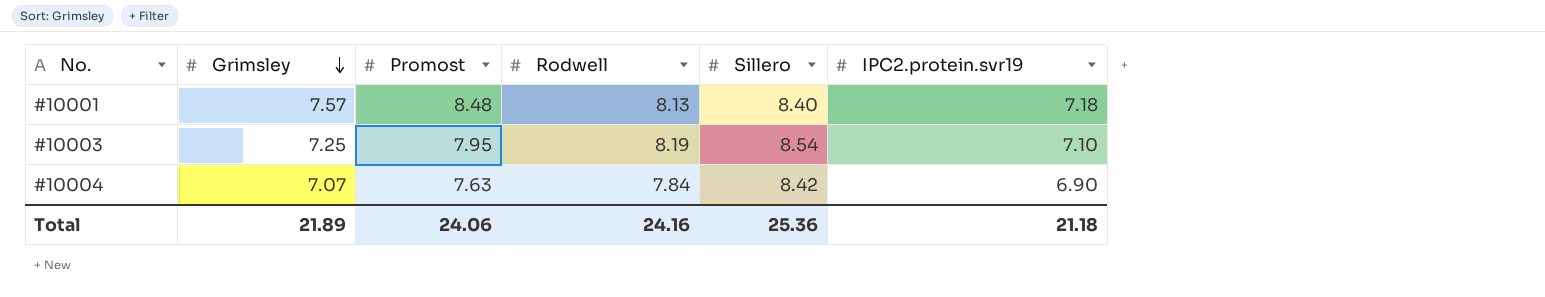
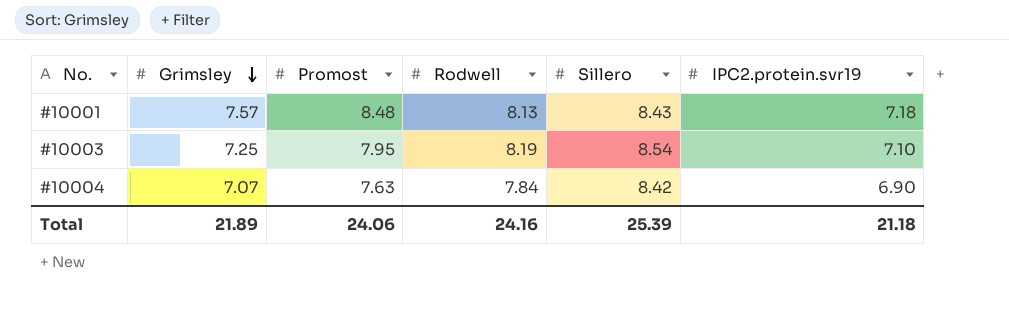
#10001 | Sillero: 8.40 -> 8.43
Total | Sillero: 25.36 -> 25.39

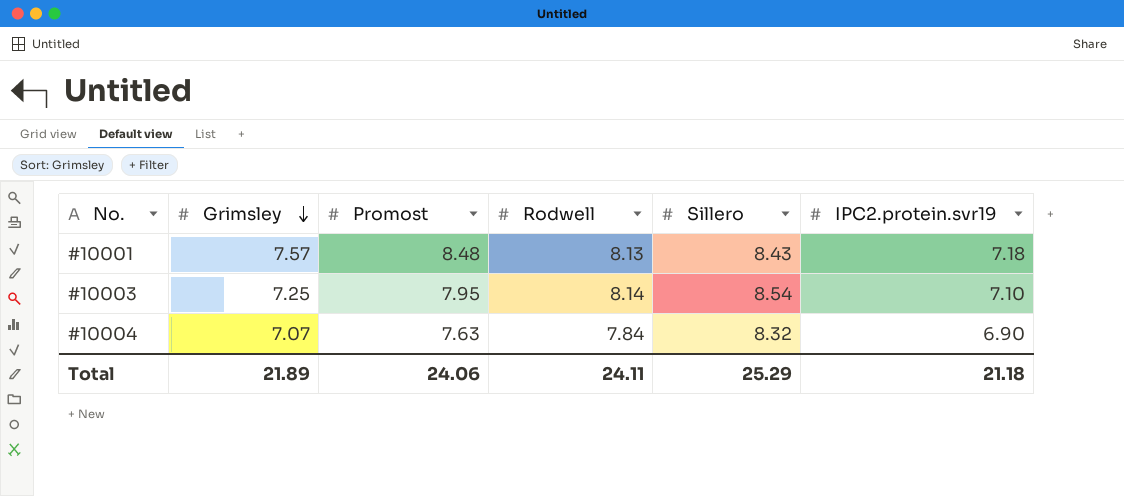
#10003 | Rodwell: 8.19 -> 8.14
#10004 | Sillero: 8.42 -> 8.32
Total | Rodwell: 24.16 -> 24.11
Total | Sillero: 25.39 -> 25.29

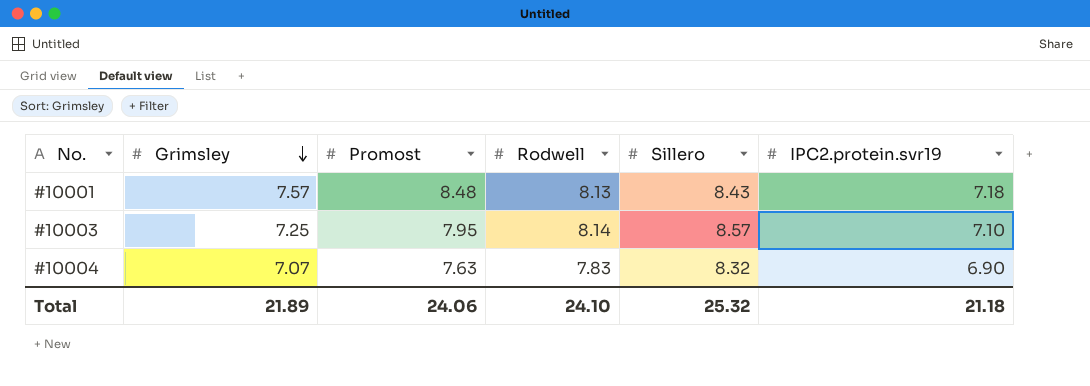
#10003 | Sillero: 8.54 -> 8.57
#10004 | Rodwell: 7.84 -> 7.83
Total | Rodwell: 24.11 -> 24.10
Total | Sillero: 25.29 -> 25.32

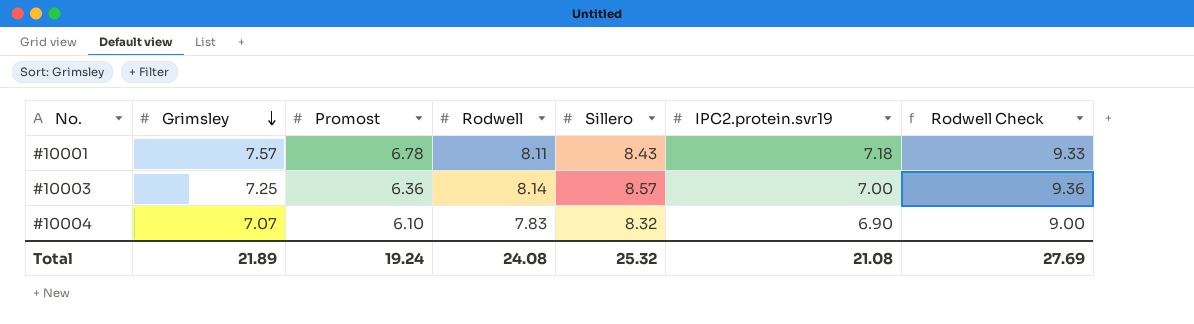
column Rodwell Check | formula: none -> [Rodwell] * 1.15
#10001 | Promost: 8.48 -> 6.78
#10001 | Rodwell: 8.13 -> 8.11
#10003 | Promost: 7.95 -> 6.36
#10003 | IPC2.protein.svr19: 7.10 -> 7.00
#10004 | Promost: 7.63 -> 6.10
Total | Promost: 24.06 -> 19.24
Total | Rodwell: 24.10 -> 24.08
Total | IPC2.protein.svr19: 21.18 -> 21.08

